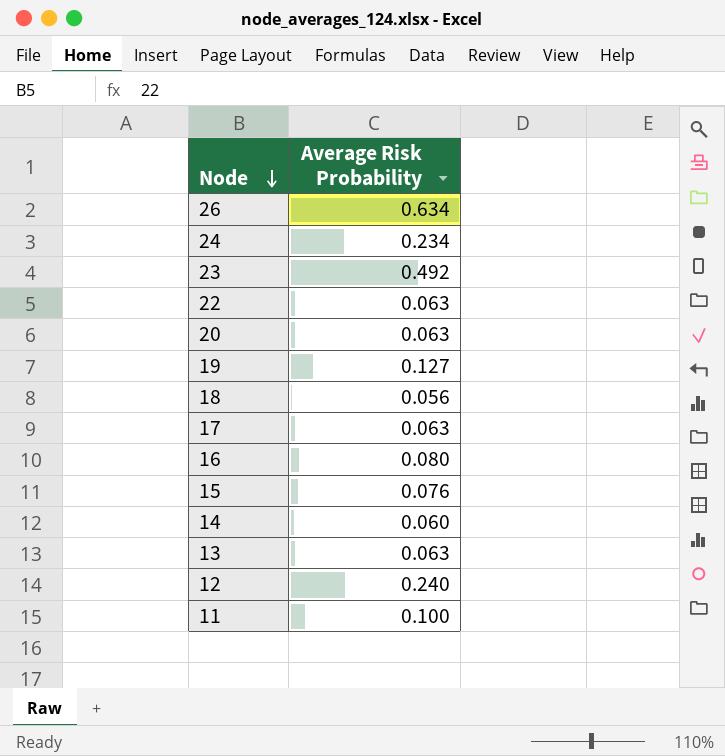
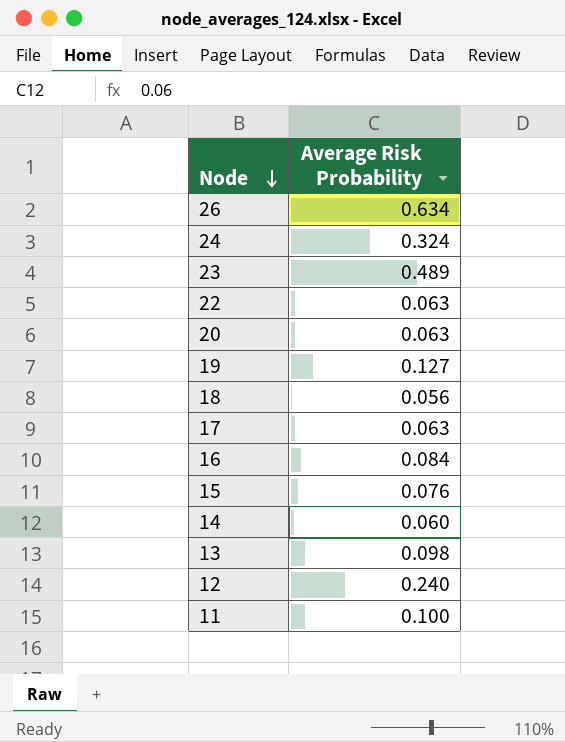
24 | Average Risk Probability: 0.234 -> 0.324
23 | Average Risk Probability: 0.492 -> 0.489
16 | Average Risk Probability: 0.080 -> 0.084
13 | Average Risk Probability: 0.063 -> 0.098

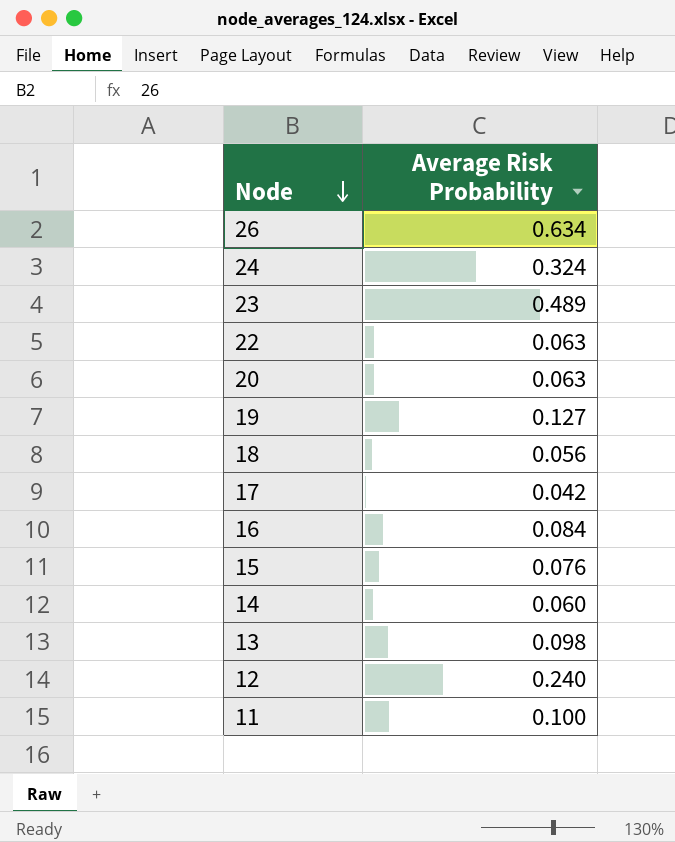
17 | Average Risk Probability: 0.063 -> 0.042

